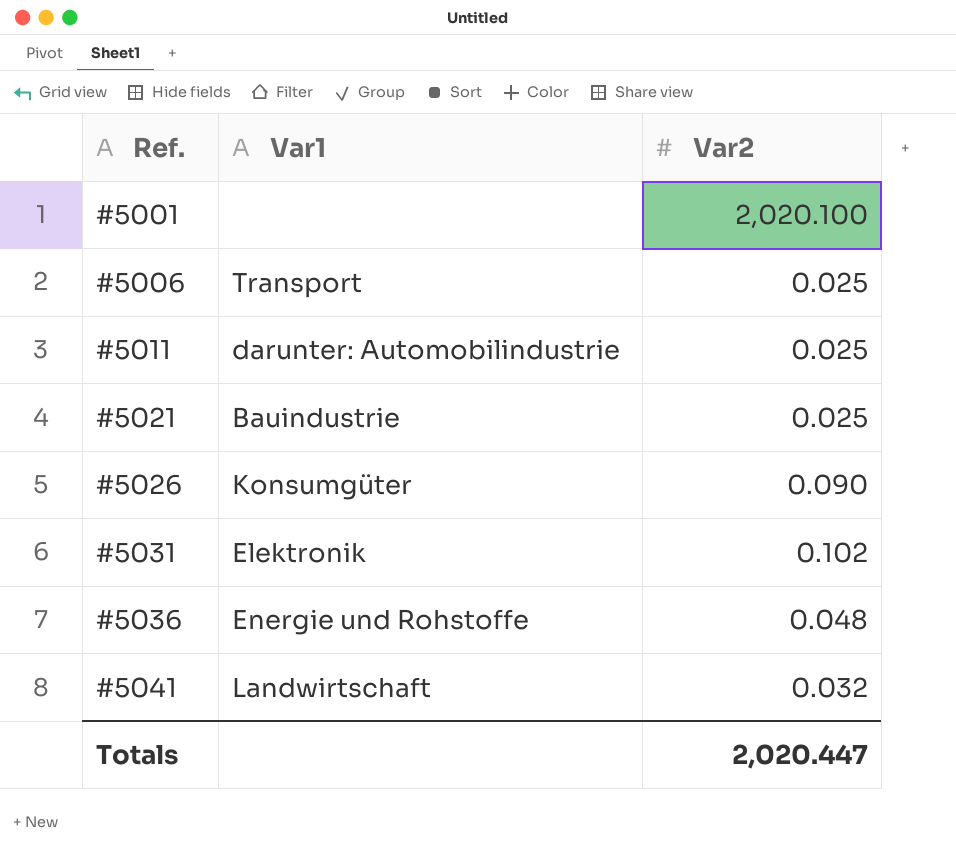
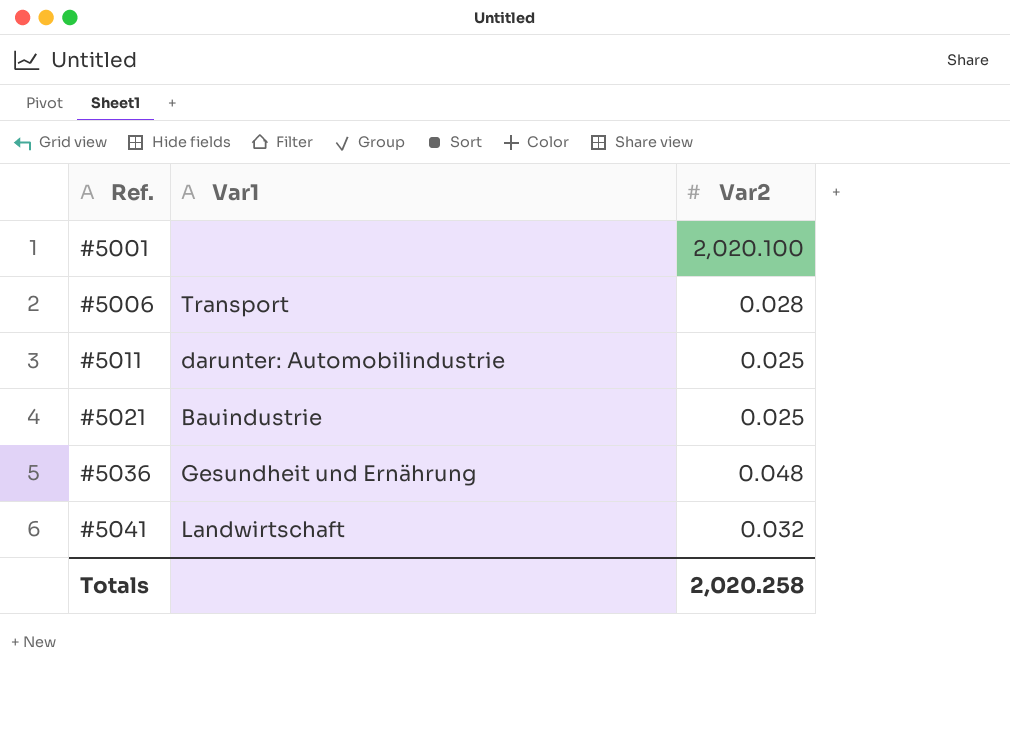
row #5026: Konsumgüter | 0.090 -> none
row #5031: Elektronik | 0.102 -> none
#5006 | Var2: 0.025 -> 0.028
#5036 | Var1: Energie und Rohstoffe -> Gesundheit und Ernährung
Totals | Var2: 2,020.447 -> 2,020.258

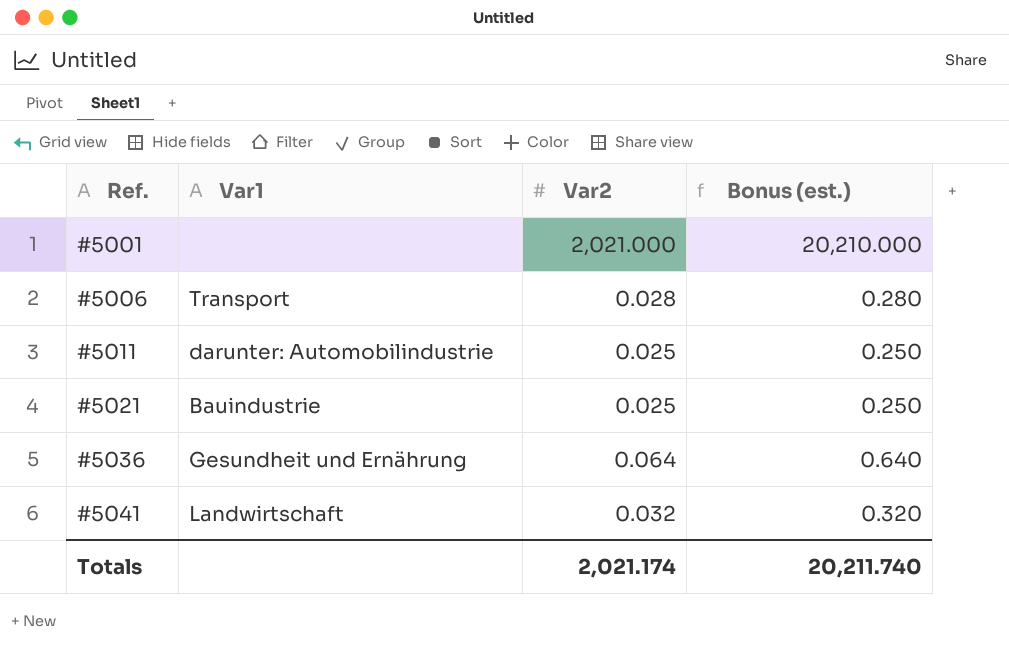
column Bonus (est.) | formula: none -> [Var2] * 10
#5001 | Var2: 2,020.100 -> 2,021.000
#5036 | Var2: 0.048 -> 0.064
Totals | Var2: 2,020.258 -> 2,021.174

